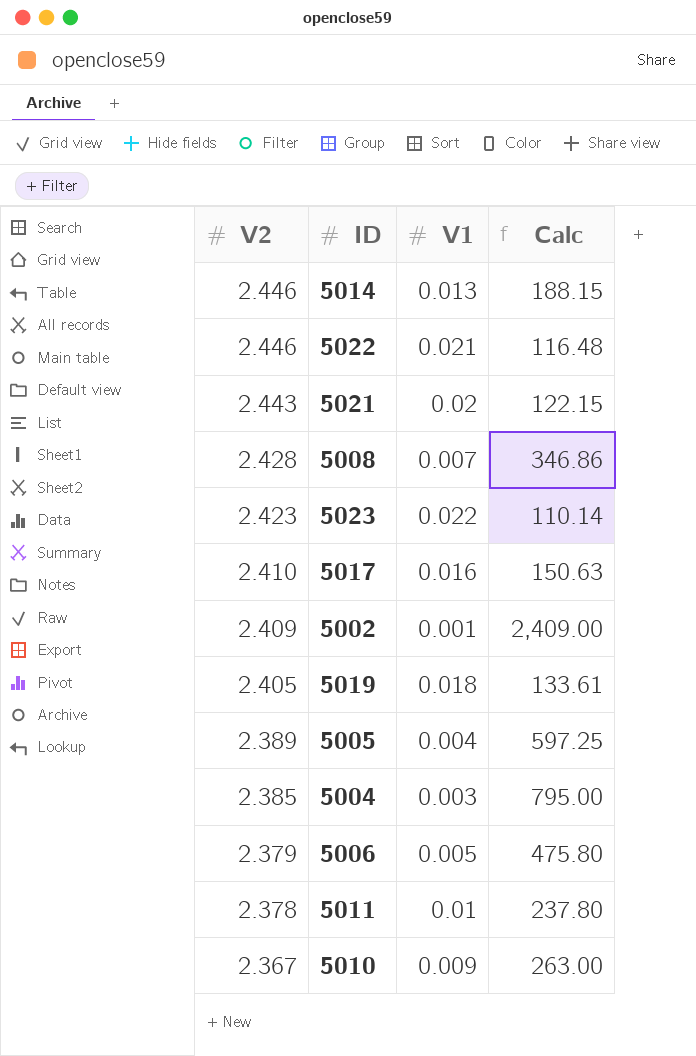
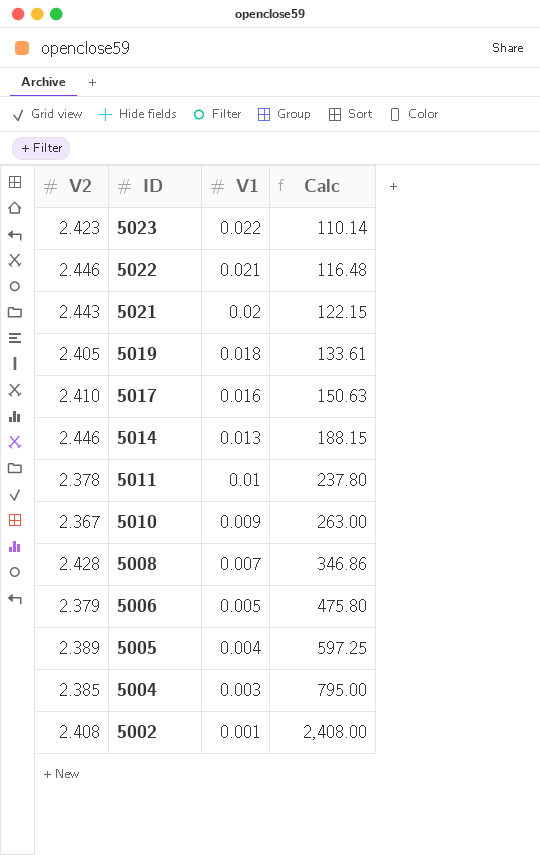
row order: V2 descending -> ID descending
5002 | V2: 2.409 -> 2.408
5002 | Calc: 2,409.00 -> 2,408.00

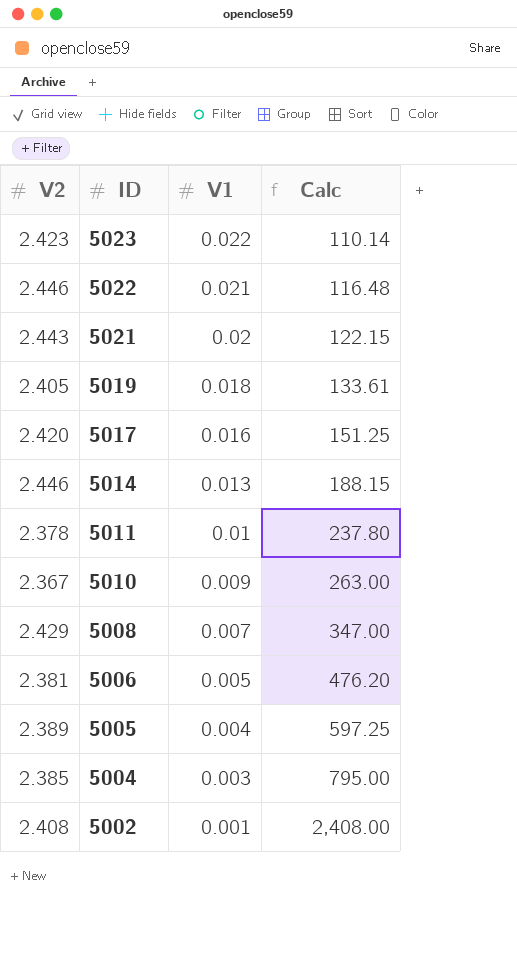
5017 | V2: 2.410 -> 2.420
5017 | Calc: 150.63 -> 151.25
5008 | V2: 2.428 -> 2.429
5008 | Calc: 346.86 -> 347.00
5006 | V2: 2.379 -> 2.381
5006 | Calc: 475.80 -> 476.20

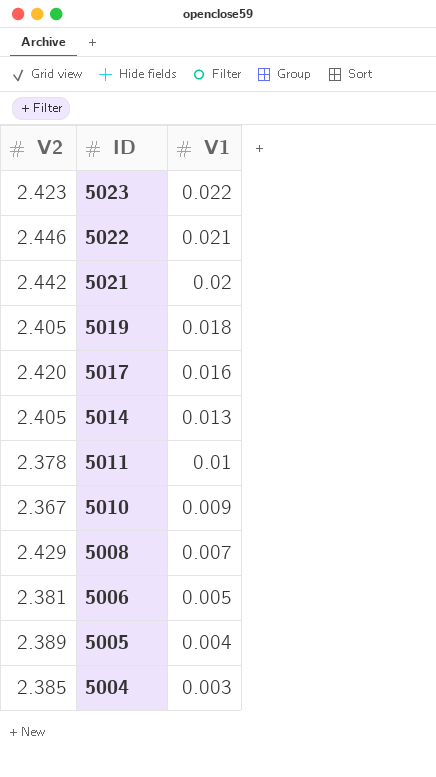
column Calc | formula: [V2] / [V1] -> none
row 5002: 2.408 | 0.001 | 2,408.00 -> none
5021 | V2: 2.443 -> 2.442
5014 | V2: 2.446 -> 2.405

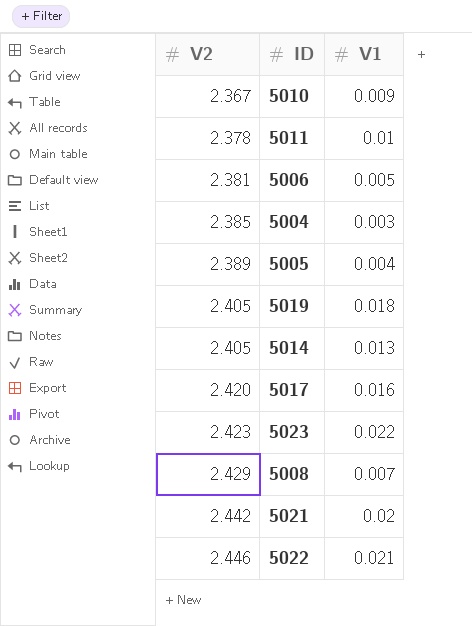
row order: ID descending -> V2 ascending

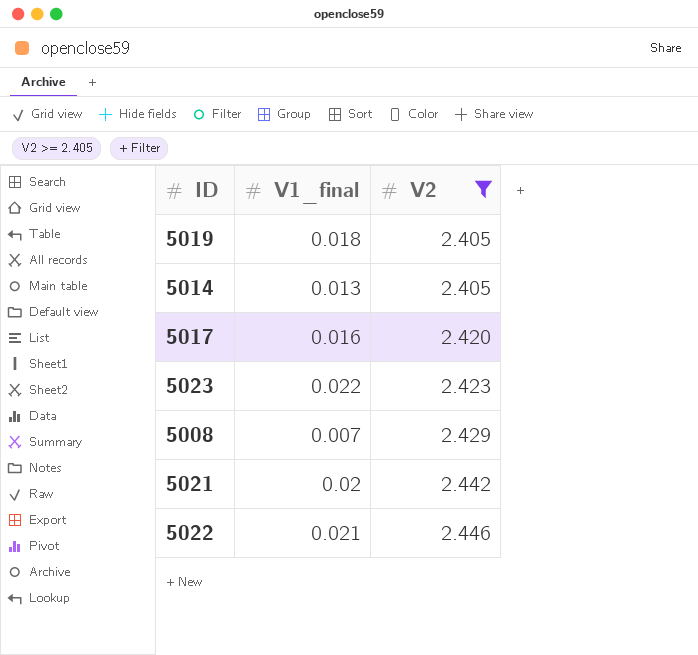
filter: none -> V2 >= 2.405
column name: V1 -> V1_final
column V2 | position: 1 -> 3

